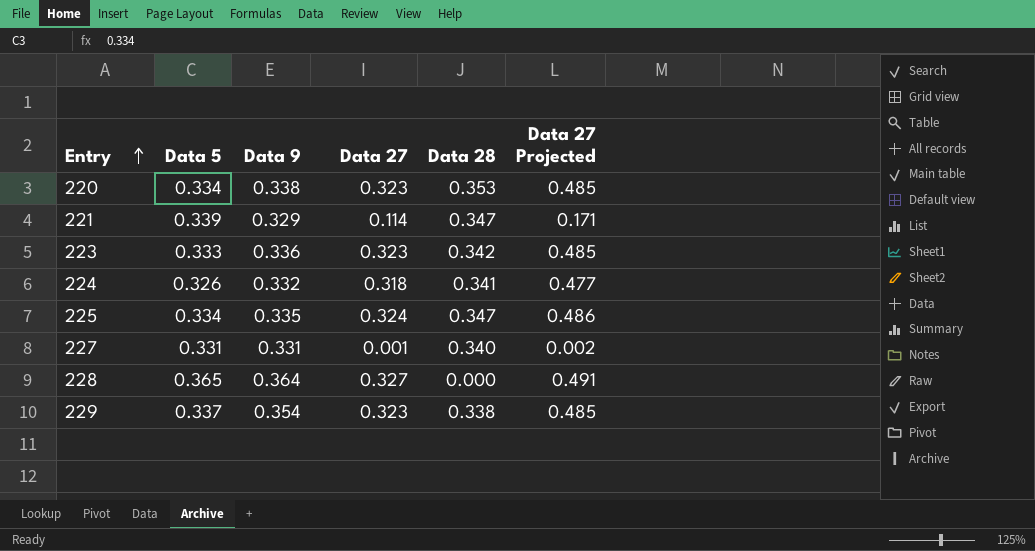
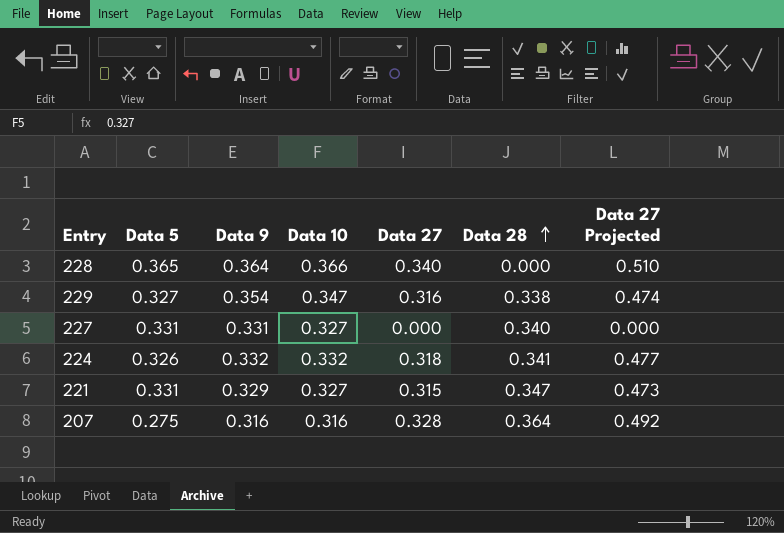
row order: Entry ascending -> Data 28 ascending
column Data 10 | position: none -> 4
row 220: 0.334 | 0.338 | 0.323 | 0.353 | 0.485 -> none
row 223: 0.333 | 0.336 | 0.323 | 0.342 | 0.485 -> none
row 225: 0.334 | 0.335 | 0.324 | 0.347 | 0.486 -> none
228 | Data 27: 0.327 -> 0.340
228 | Data 27 Projected: 0.491 -> 0.510
229 | Data 5: 0.337 -> 0.327
229 | Data 27: 0.323 -> 0.316
229 | Data 27 Projected: 0.485 -> 0.474
227 | Data 27: 0.001 -> 0.000
227 | Data 27 Projected: 0.002 -> 0.000
221 | Data 5: 0.339 -> 0.331
221 | Data 27: 0.114 -> 0.315
221 | Data 27 Projected: 0.171 -> 0.473
row 207: none -> 0.275 | 0.316 | 0.316 | 0.328 | 0.364 | 0.492

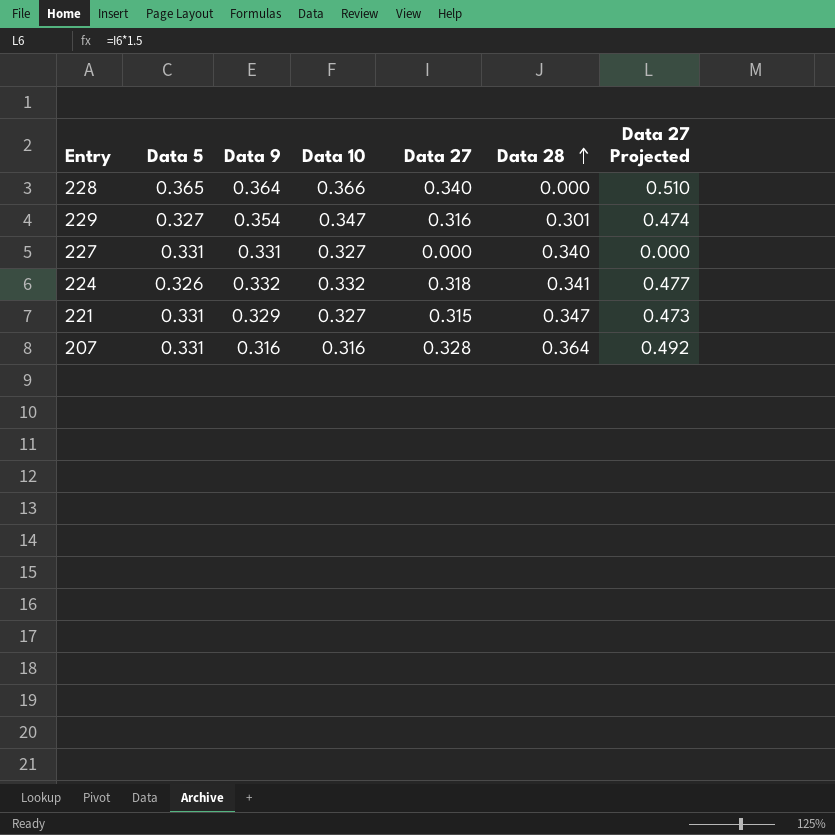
229 | Data 28: 0.338 -> 0.301
207 | Data 5: 0.275 -> 0.331

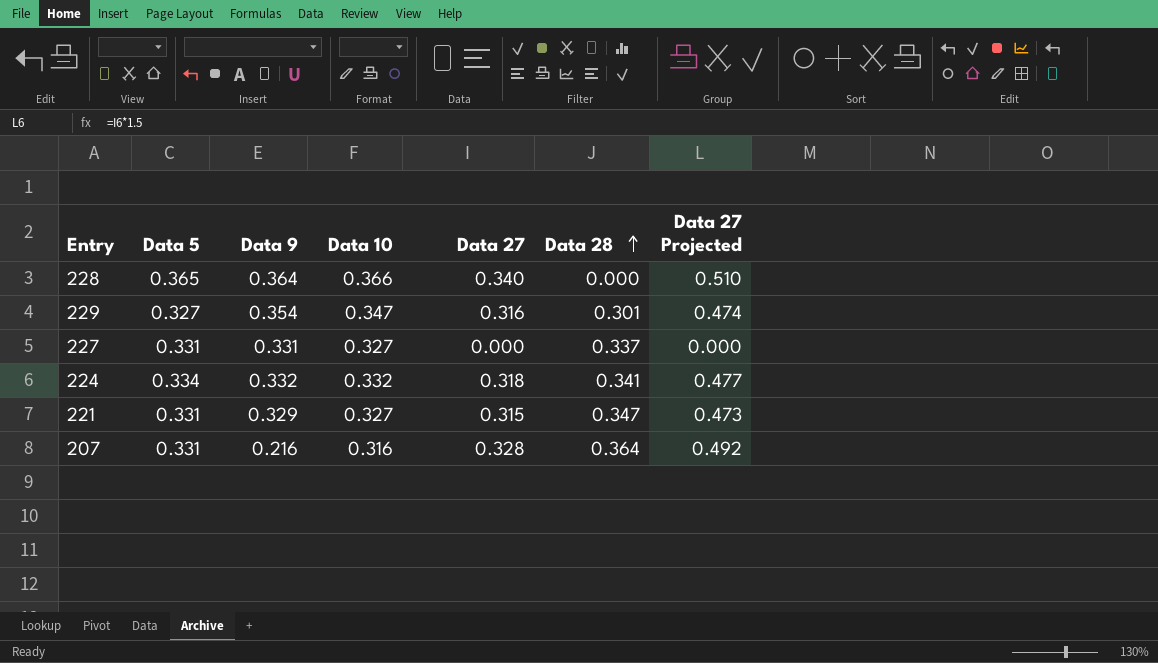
227 | Data 28: 0.340 -> 0.337
224 | Data 5: 0.326 -> 0.334
207 | Data 9: 0.316 -> 0.216

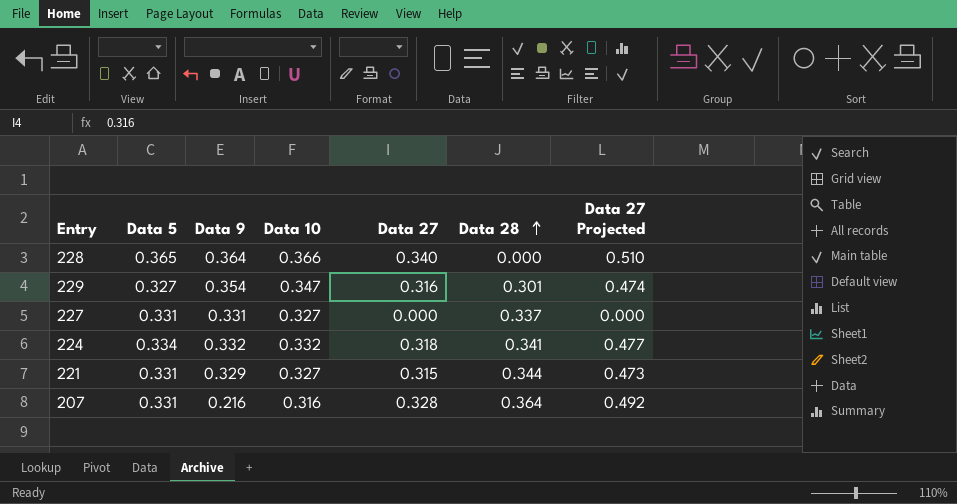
221 | Data 28: 0.347 -> 0.344

